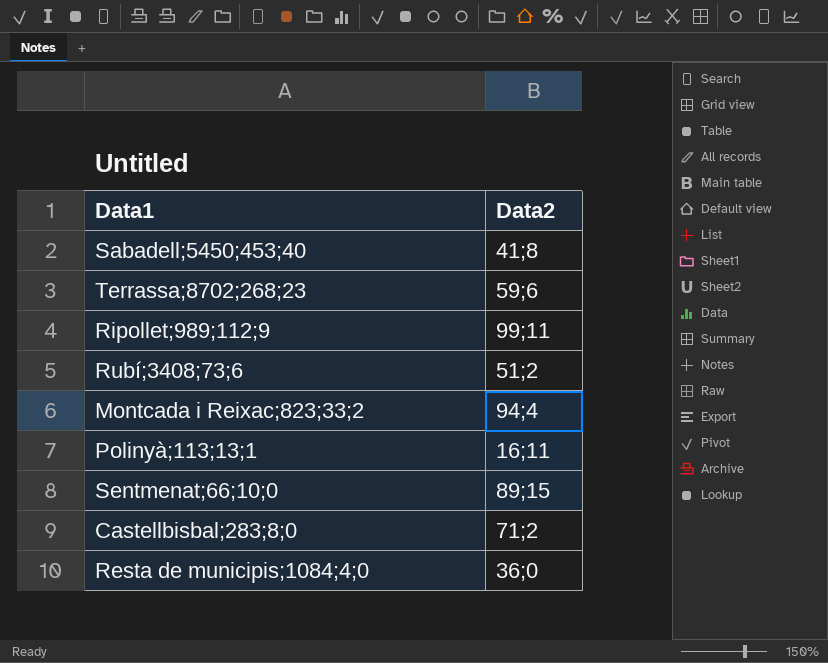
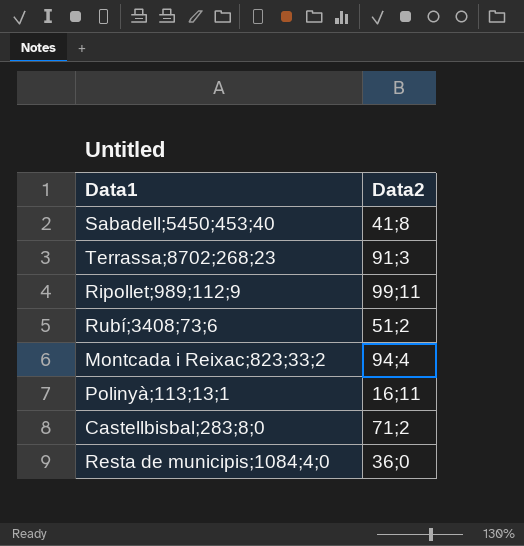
row Sentmenat;66;10;0: 89;15 -> none
Terrassa;8702;268;23 | Data2: 59;6 -> 91;3

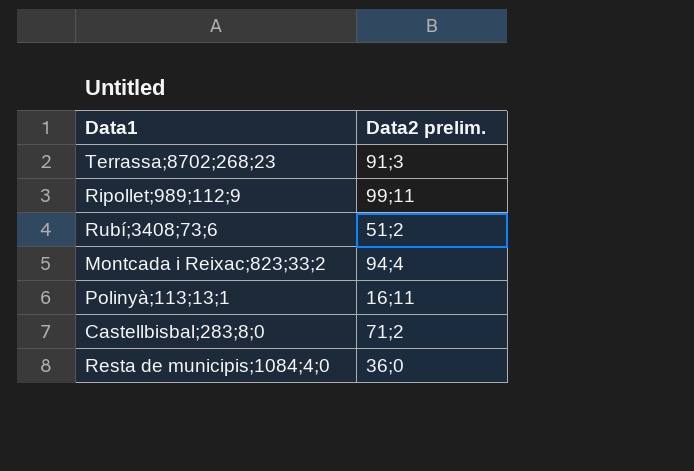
column name: Data2 -> Data2 prelim.
row Sabadell;5450;453;40: 41;8 -> none

